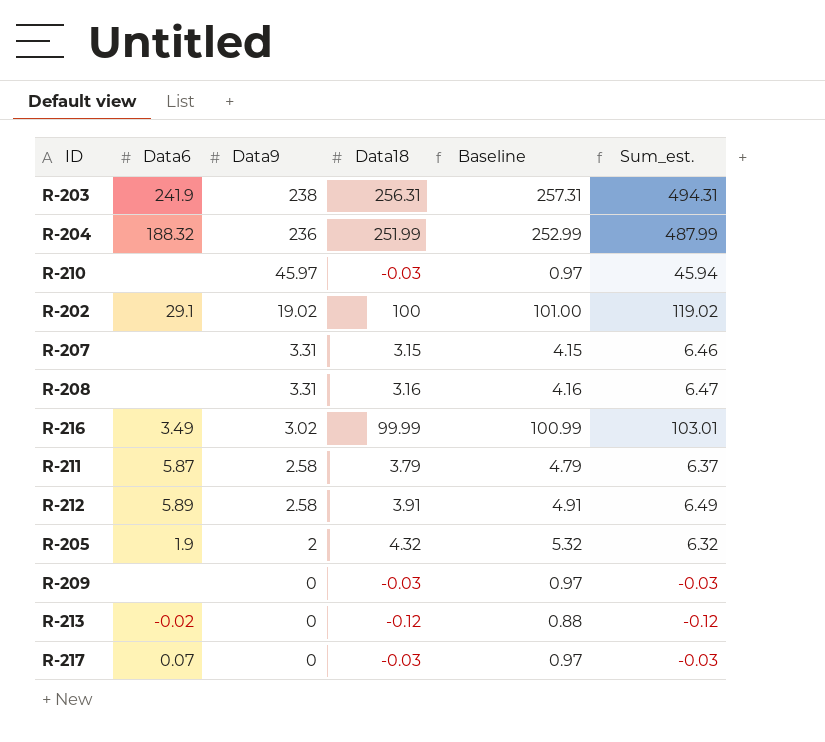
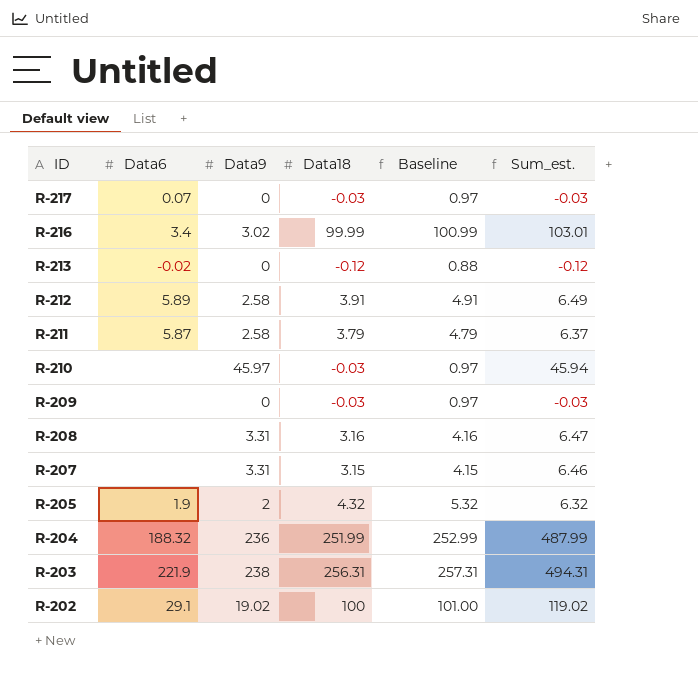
row order: Data9 descending -> ID descending
R-216 | Data6: 3.49 -> 3.4
R-203 | Data6: 241.9 -> 221.9

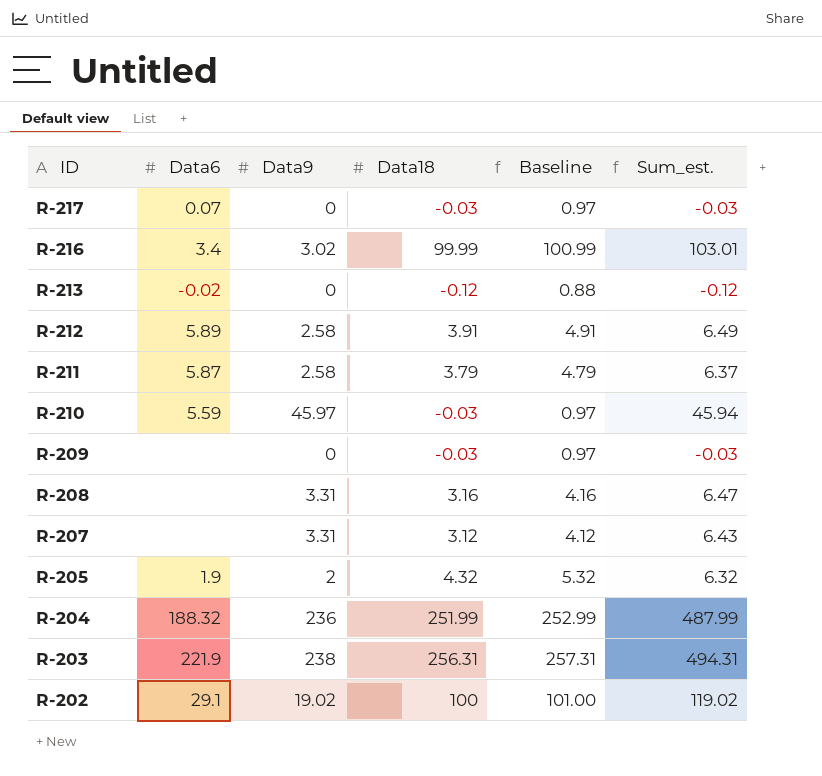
R-210 | Data6: none -> 5.59
R-207 | Data18: 3.15 -> 3.12
R-207 | Baseline: 4.15 -> 4.12
R-207 | Sum_est.: 6.46 -> 6.43

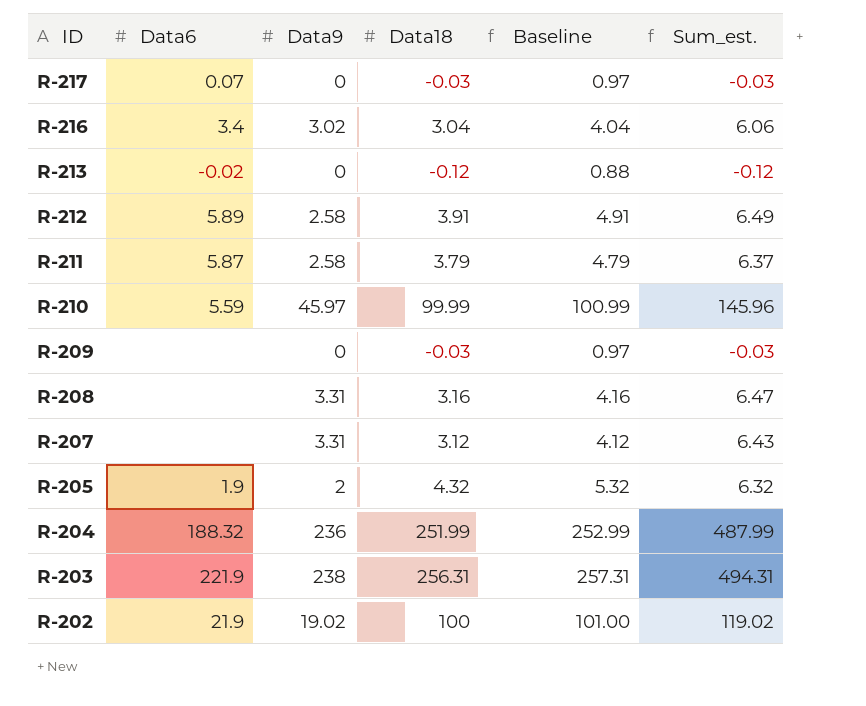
R-216 | Data18: 99.99 -> 3.04
R-216 | Baseline: 100.99 -> 4.04
R-216 | Sum_est.: 103.01 -> 6.06
R-210 | Data18: -0.03 -> 99.99
R-210 | Baseline: 0.97 -> 100.99
R-210 | Sum_est.: 45.94 -> 145.96
R-202 | Data6: 29.1 -> 21.9

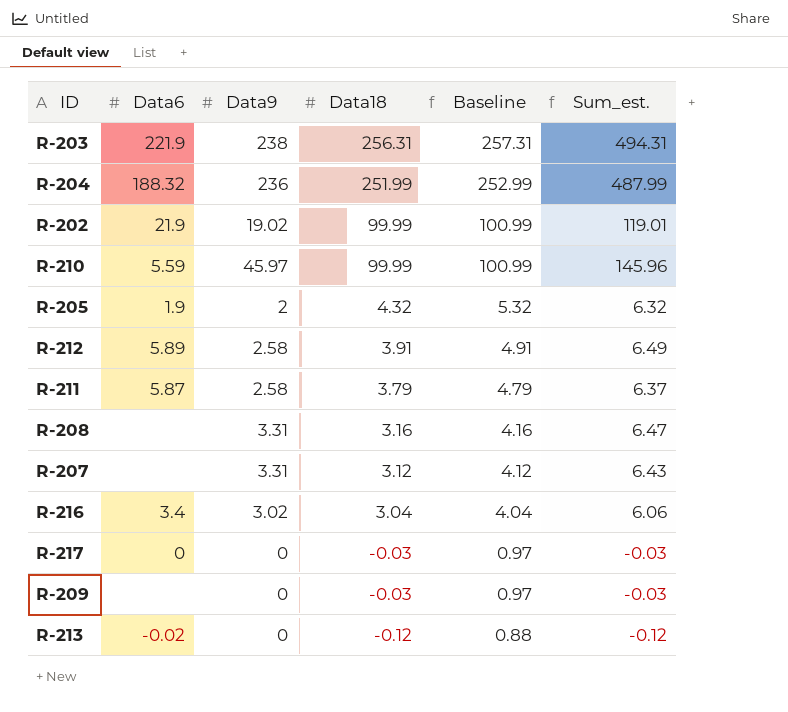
row order: ID descending -> Data18 descending
R-202 | Data18: 100 -> 99.99
R-202 | Baseline: 101.00 -> 100.99
R-202 | Sum_est.: 119.02 -> 119.01
R-217 | Data6: 0.07 -> 0

